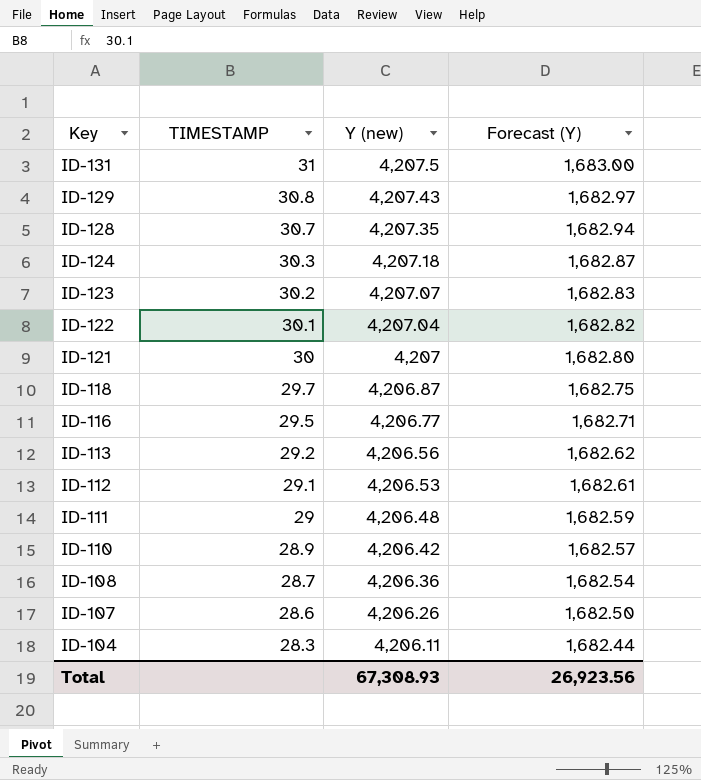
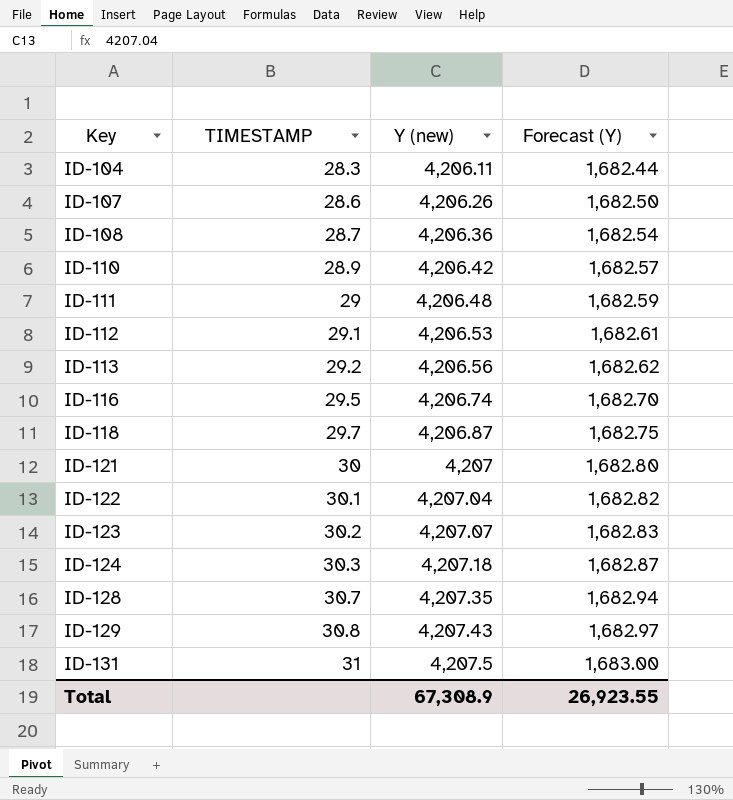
row order: Key descending -> Key ascending
ID-116 | Y (new): 4,206.77 -> 4,206.74
ID-116 | Forecast (Y): 1,682.71 -> 1,682.70
Total | Y (new): 67,308.93 -> 67,308.9
Total | Forecast (Y): 26,923.56 -> 26,923.55

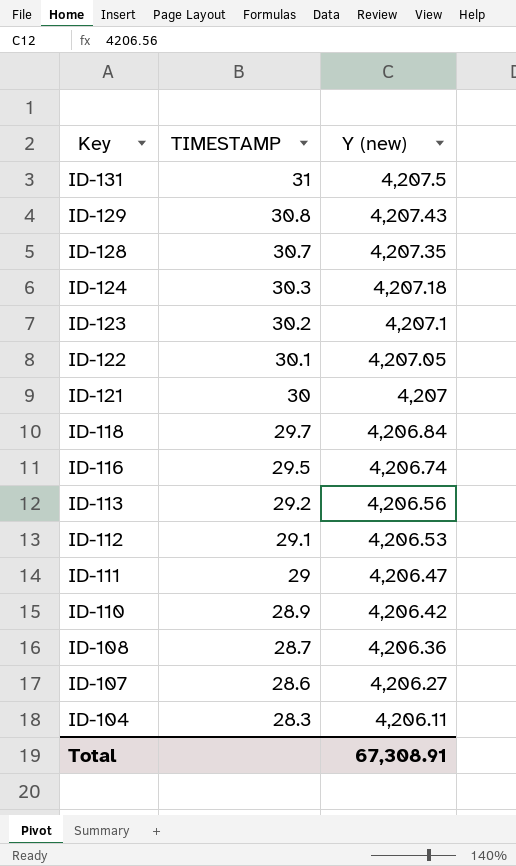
row order: Key ascending -> Key descending
column Forecast (Y) | formula: [Y (new)] * 0.4 -> none
ID-123 | Y (new): 4,207.07 -> 4,207.1
ID-122 | Y (new): 4,207.04 -> 4,207.05
ID-118 | Y (new): 4,206.87 -> 4,206.84
ID-111 | Y (new): 4,206.48 -> 4,206.47
ID-107 | Y (new): 4,206.26 -> 4,206.27
Total | Y (new): 67,308.9 -> 67,308.91

